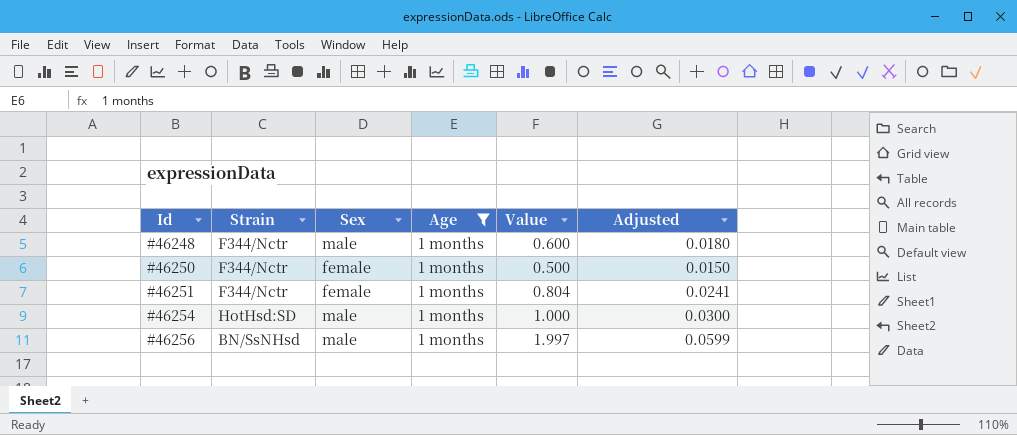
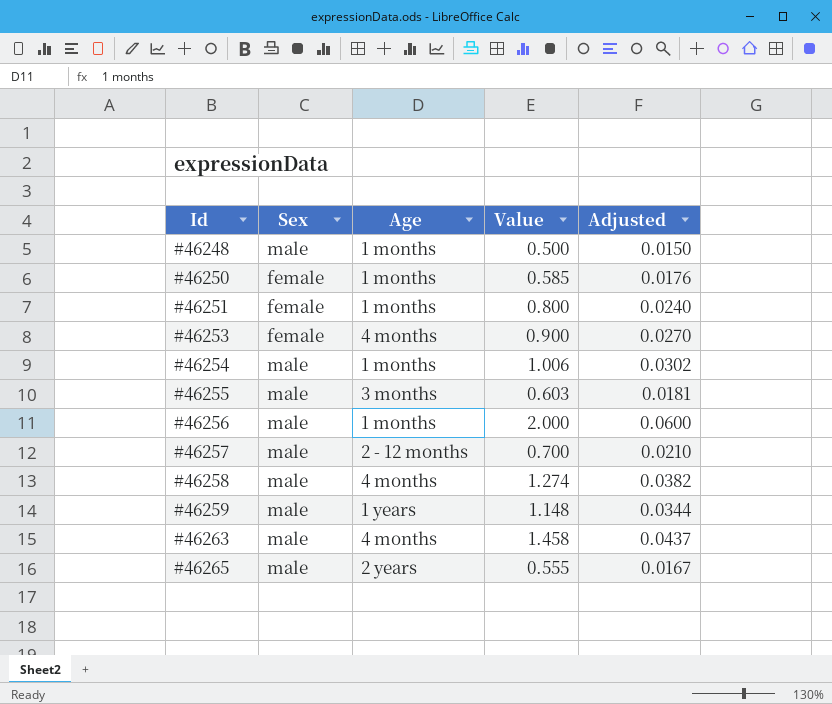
filter: Age = 1 months -> none
column Strain | position: 2 -> none
#46248 | Value: 0.600 -> 0.500
#46248 | Adjusted: 0.0180 -> 0.0150
#46250 | Value: 0.500 -> 0.585
#46250 | Adjusted: 0.0150 -> 0.0176
#46251 | Value: 0.804 -> 0.800
#46251 | Adjusted: 0.0241 -> 0.0240
#46254 | Value: 1.000 -> 1.006
#46254 | Adjusted: 0.0300 -> 0.0302
#46256 | Value: 1.997 -> 2.000
#46256 | Adjusted: 0.0599 -> 0.0600

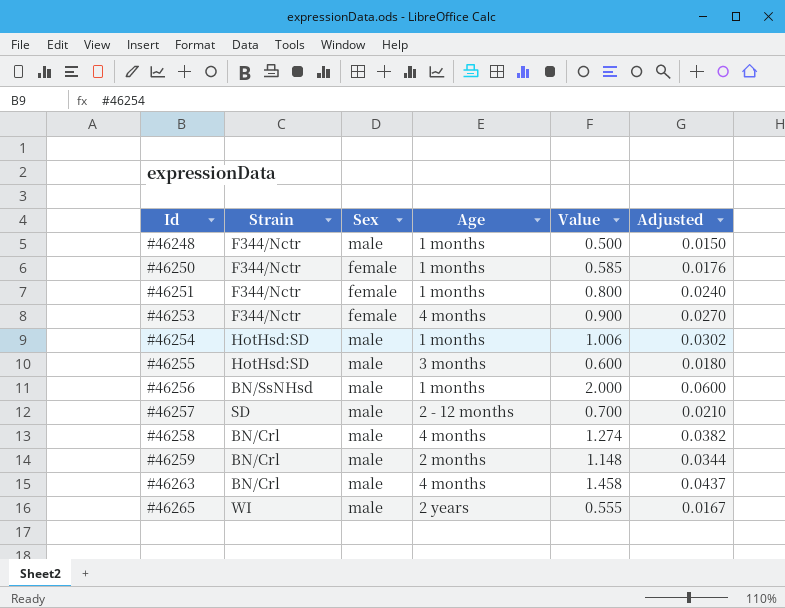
column Strain | position: none -> 2
#46255 | Value: 0.603 -> 0.600
#46255 | Adjusted: 0.0181 -> 0.0180
#46259 | Age: 1 years -> 2 months

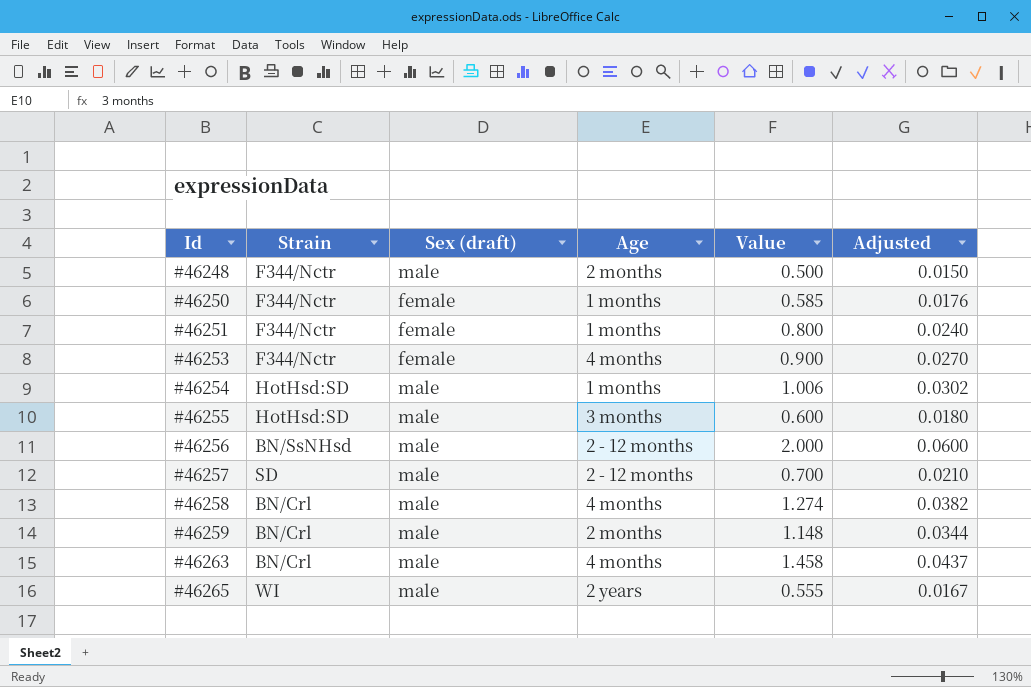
column name: Sex -> Sex (draft)
#46248 | Age: 1 months -> 2 months
#46256 | Age: 1 months -> 2 - 12 months

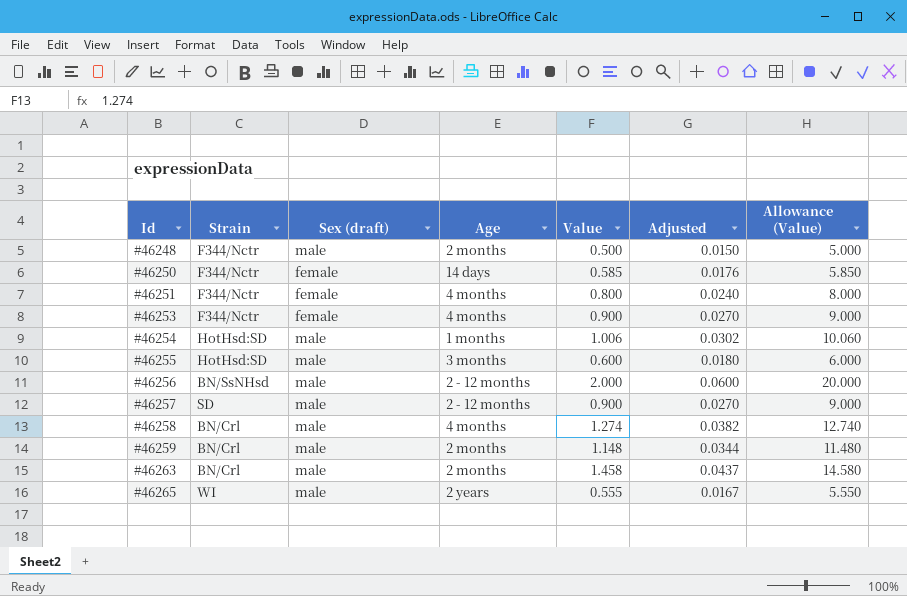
column Allowance (Value) | formula: none -> [Value] * 10
#46250 | Age: 1 months -> 14 days
#46251 | Age: 1 months -> 4 months
#46257 | Value: 0.700 -> 0.900
#46257 | Adjusted: 0.0210 -> 0.0270
#46263 | Age: 4 months -> 2 months

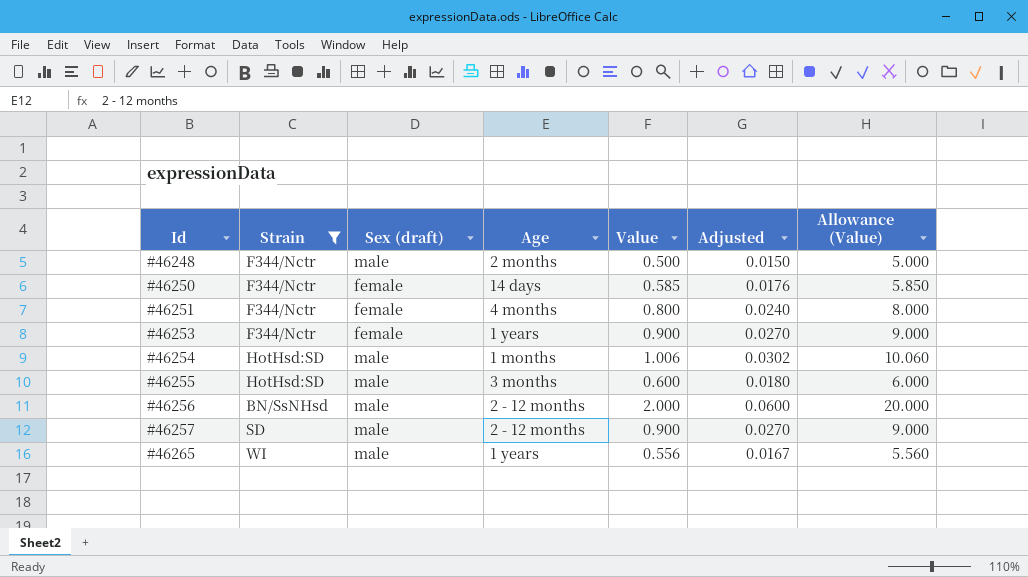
filter: none -> Strain != BN/Crl
#46253 | Age: 4 months -> 1 years
#46265 | Age: 2 years -> 1 years
#46265 | Value: 0.555 -> 0.556
#46265 | Allowance (Value): 5.550 -> 5.560

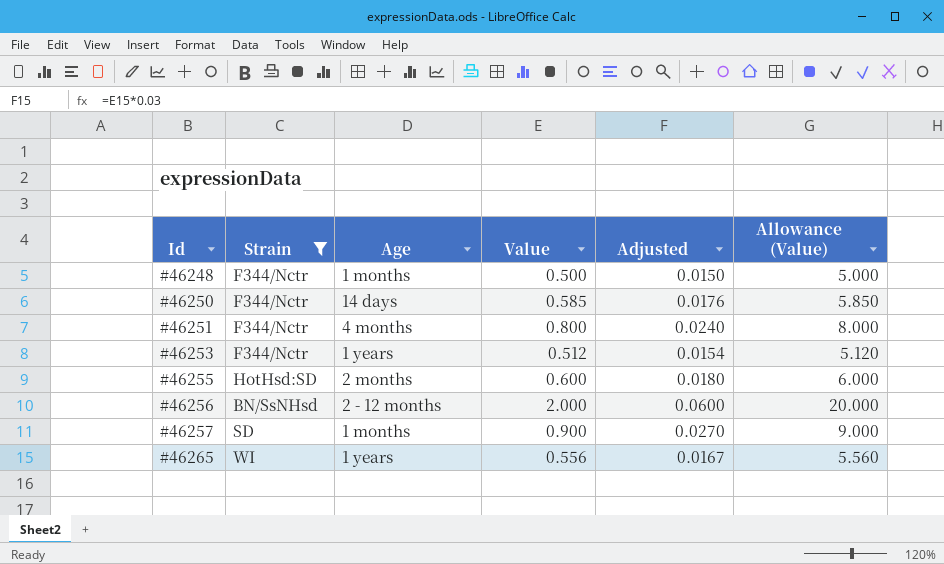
column Sex (draft) | position: 3 -> none
row #46254: HotHsd:SD | male | 1 months | 1.006 | 0.0302 | 10.060 -> none
#46248 | Age: 2 months -> 1 months
#46253 | Value: 0.900 -> 0.512
#46253 | Adjusted: 0.0270 -> 0.0154
#46253 | Allowance (Value): 9.000 -> 5.120
#46255 | Age: 3 months -> 2 months
#46257 | Age: 2 - 12 months -> 1 months

